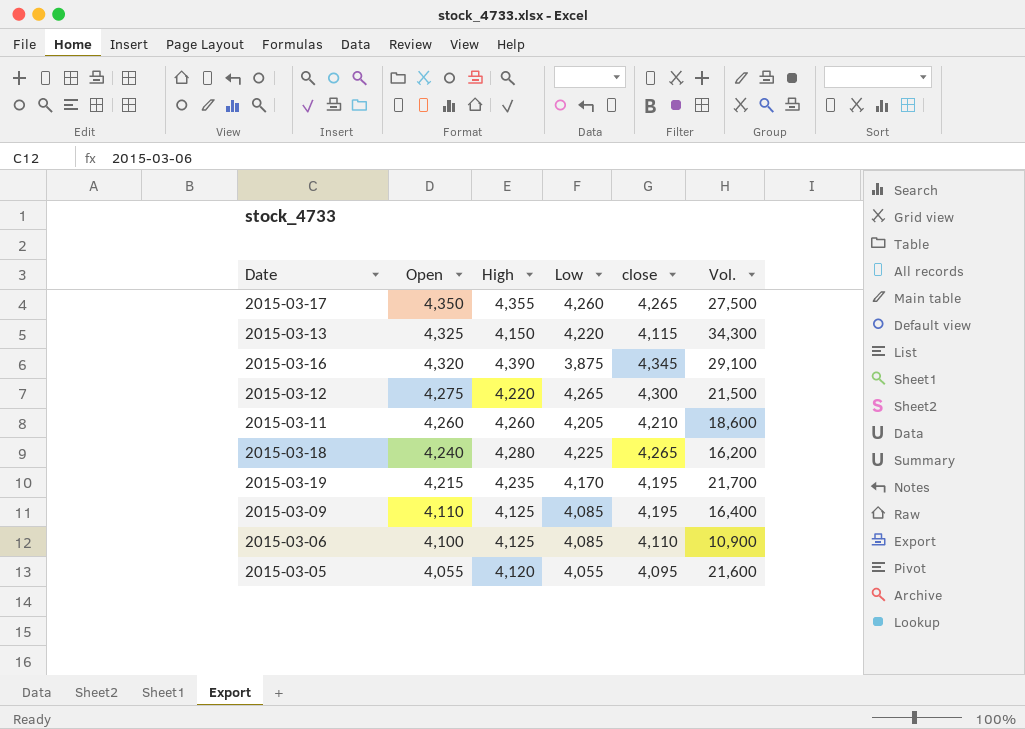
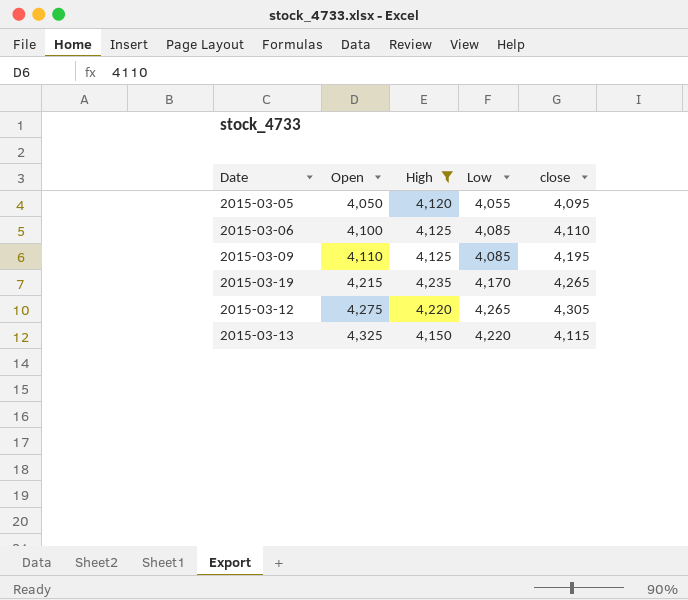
filter: none -> High <= 4,235
row order: Open descending -> Open ascending
column Vol. | position: 6 -> none
2015-03-05 | Open: 4,055 -> 4,050
2015-03-19 | close: 4,195 -> 4,265
2015-03-12 | close: 4,300 -> 4,305

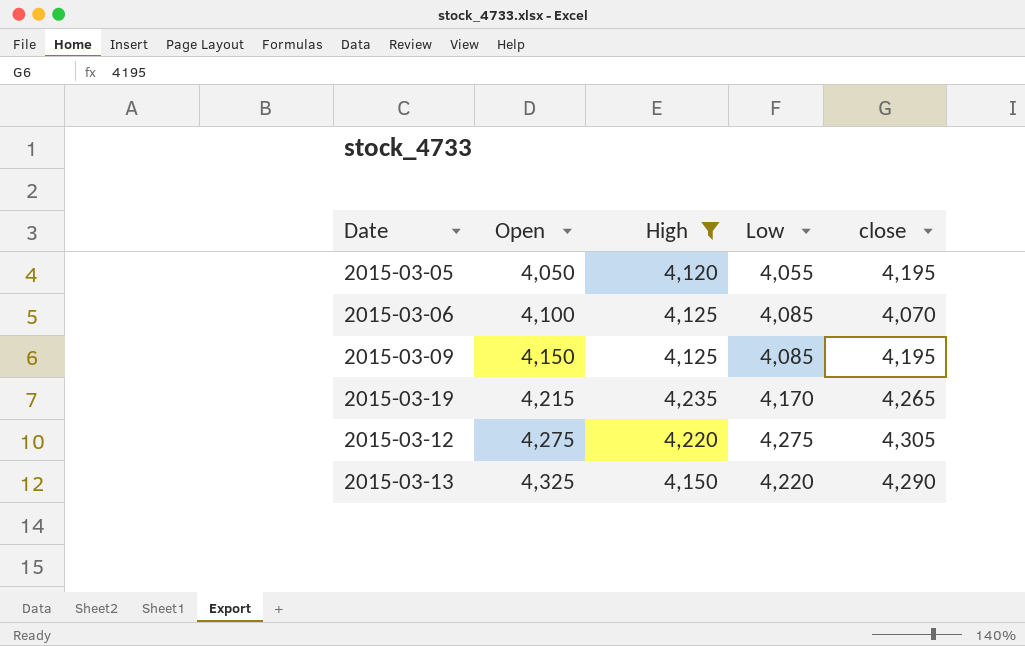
2015-03-05 | close: 4,095 -> 4,195
2015-03-06 | close: 4,110 -> 4,070
2015-03-09 | Open: 4,110 -> 4,150
2015-03-12 | Low: 4,265 -> 4,275
2015-03-13 | close: 4,115 -> 4,290

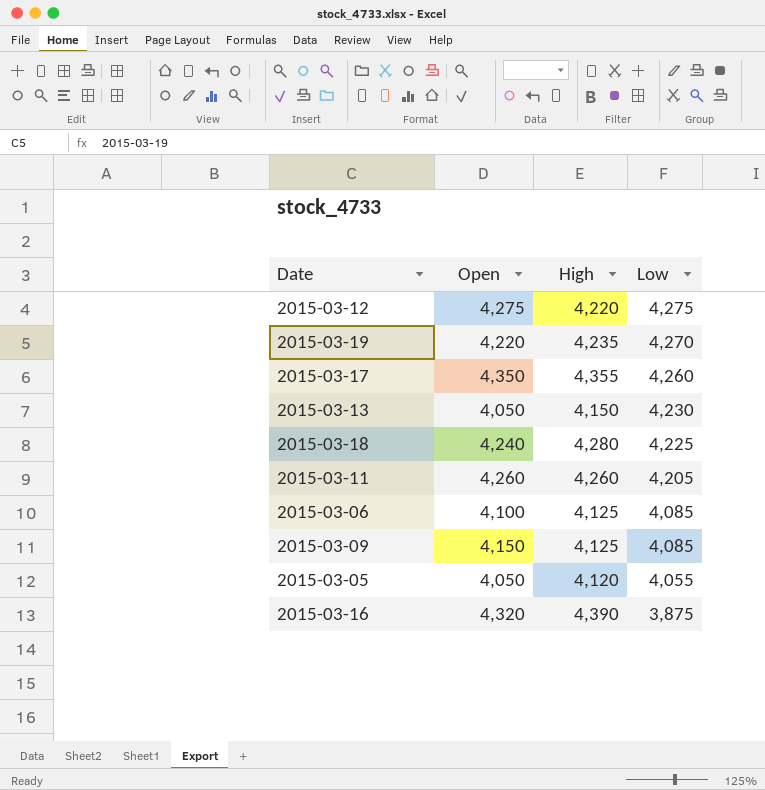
filter: High <= 4,235 -> none
row order: Open ascending -> Low descending
column close | position: 5 -> none
2015-03-19 | Open: 4,215 -> 4,220
2015-03-19 | Low: 4,170 -> 4,270
2015-03-13 | Open: 4,325 -> 4,050
2015-03-13 | Low: 4,220 -> 4,230

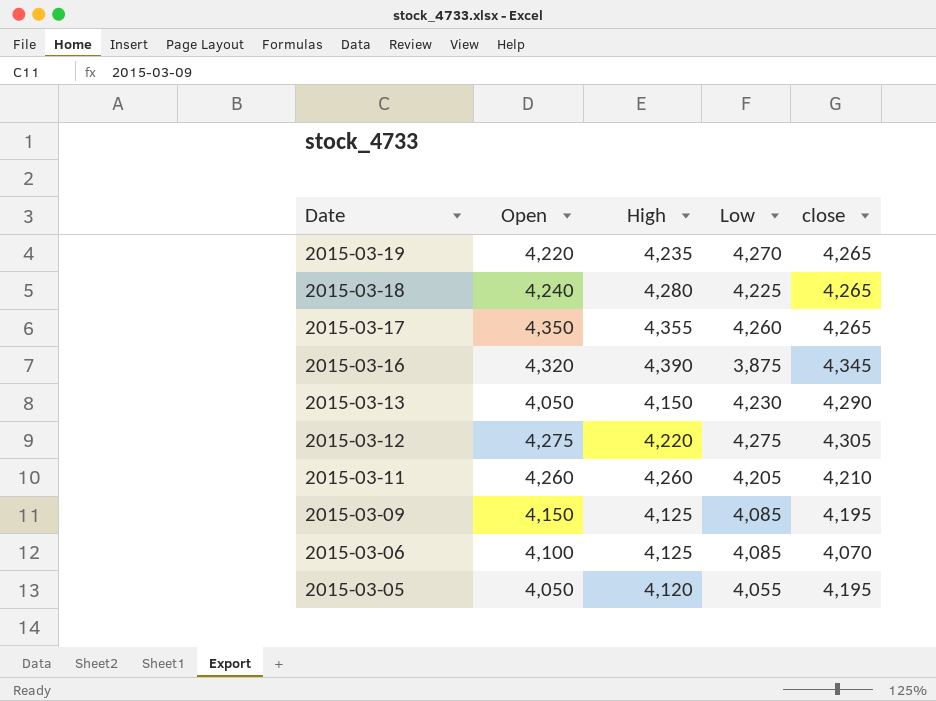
row order: Low descending -> Date descending
column close | position: none -> 5

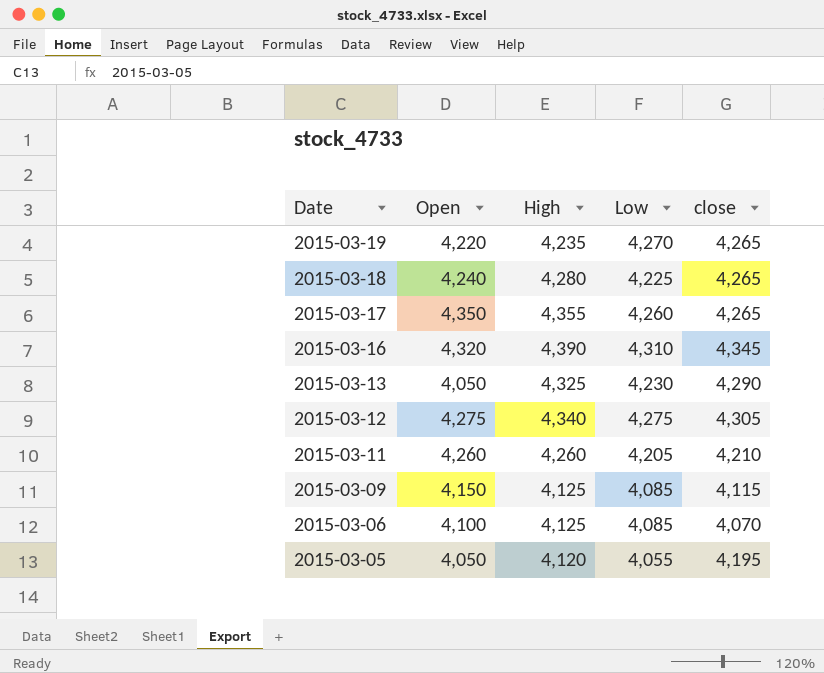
2015-03-16 | Low: 3,875 -> 4,310
2015-03-13 | High: 4,150 -> 4,325
2015-03-12 | High: 4,220 -> 4,340
2015-03-09 | close: 4,195 -> 4,115

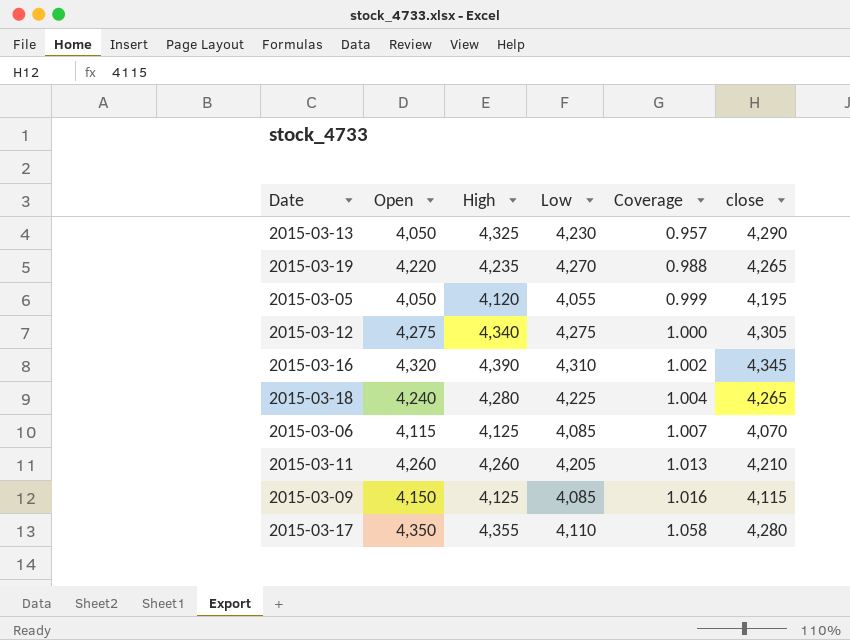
row order: Date descending -> Coverage ascending
column Coverage | formula: none -> [Open] / [Low]
2015-03-06 | Open: 4,100 -> 4,115
2015-03-17 | Low: 4,260 -> 4,110
2015-03-17 | close: 4,265 -> 4,280

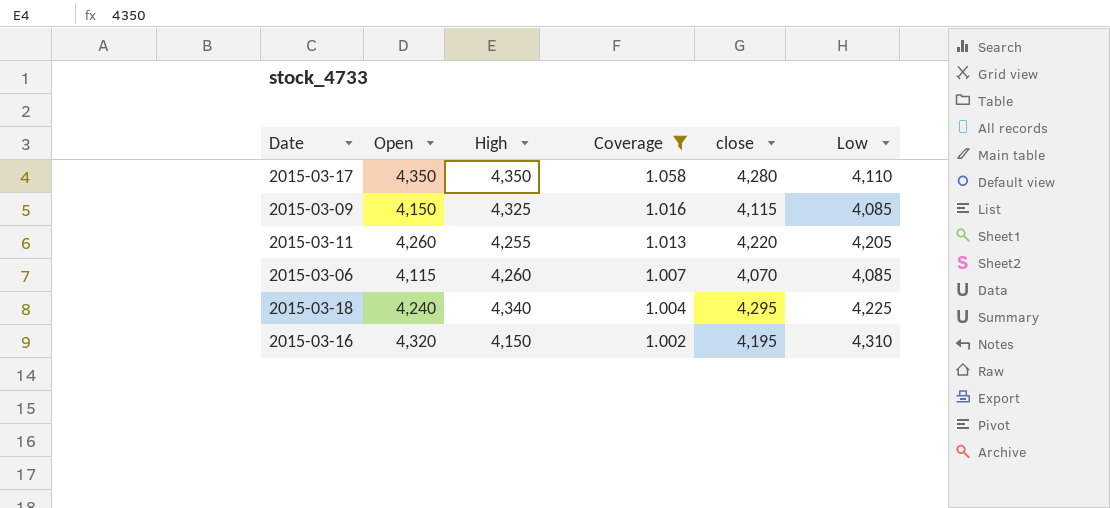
filter: none -> Coverage >= 1.002
row order: Coverage ascending -> Coverage descending
column Low | position: 4 -> 6
2015-03-17 | High: 4,355 -> 4,350
2015-03-09 | High: 4,125 -> 4,325
2015-03-11 | High: 4,260 -> 4,255
2015-03-11 | close: 4,210 -> 4,220
2015-03-06 | High: 4,125 -> 4,260
2015-03-18 | High: 4,280 -> 4,340
2015-03-18 | close: 4,265 -> 4,295
2015-03-16 | High: 4,390 -> 4,150
2015-03-16 | close: 4,345 -> 4,195

